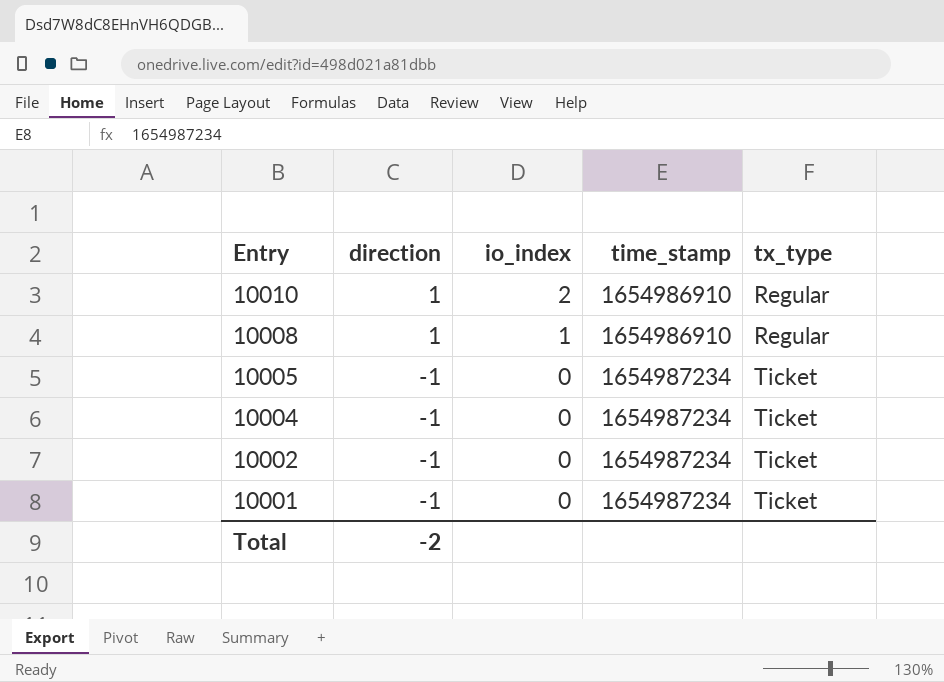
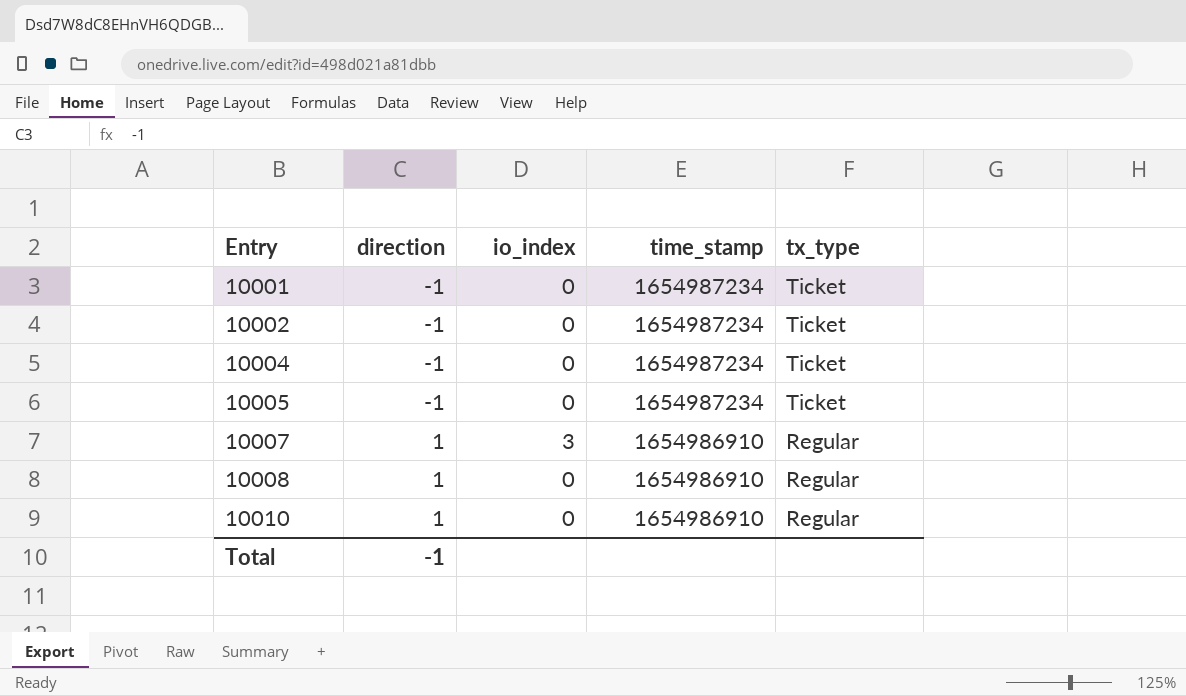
row order: Entry descending -> Entry ascending
row 10007: none -> 1 | 3 | 1654986910 | Regular
10008 | io_index: 1 -> 0
10010 | io_index: 2 -> 0
Total | direction: -2 -> -1

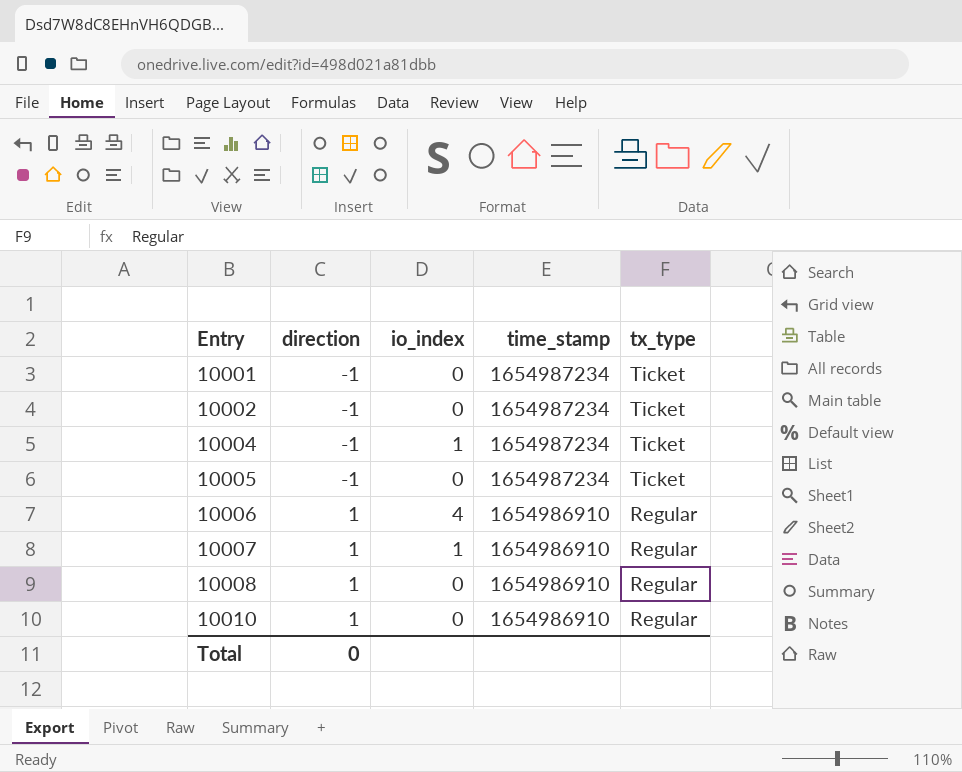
10004 | io_index: 0 -> 1
row 10006: none -> 1 | 4 | 1654986910 | Regular
10007 | io_index: 3 -> 1
Total | direction: -1 -> 0

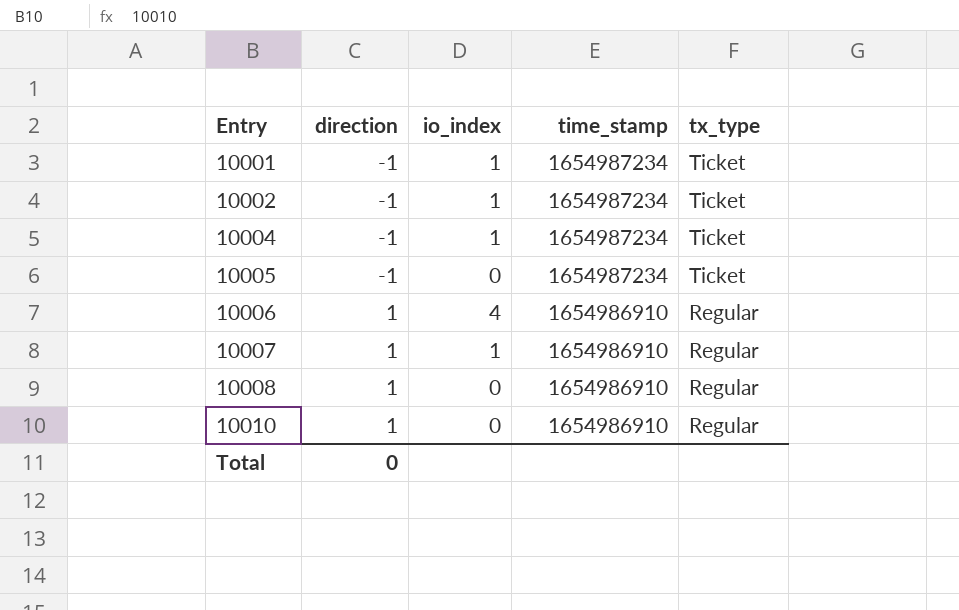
10001 | io_index: 0 -> 1
10002 | io_index: 0 -> 1

